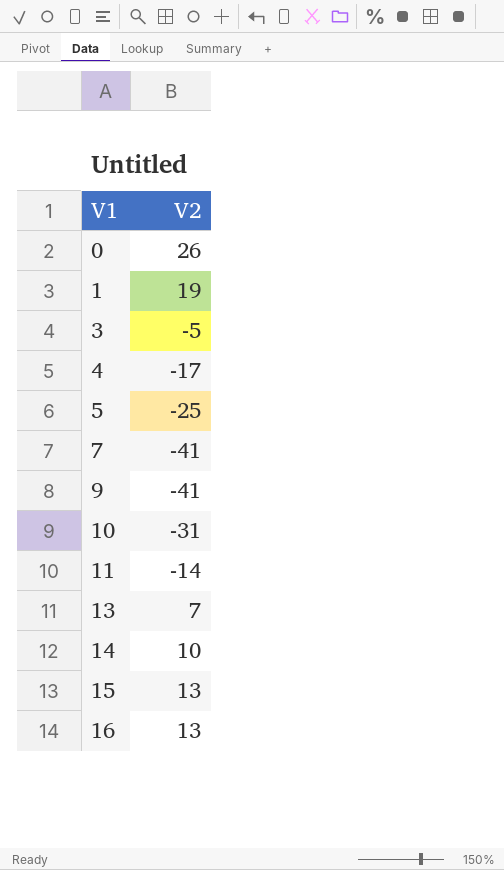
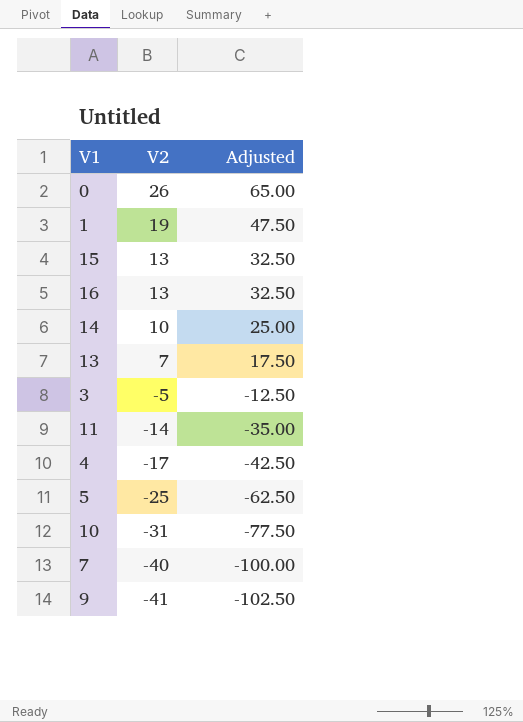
row order: V1 ascending -> V2 descending
column Adjusted | formula: none -> [V2] * 2.5
7 | V2: -41 -> -40

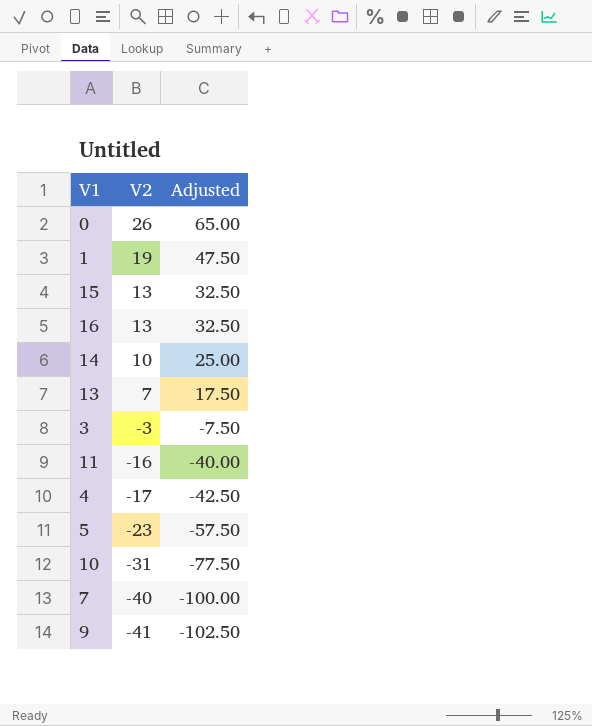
3 | V2: -5 -> -3
3 | Adjusted: -12.50 -> -7.50
11 | V2: -14 -> -16
11 | Adjusted: -35.00 -> -40.00
5 | V2: -25 -> -23
5 | Adjusted: -62.50 -> -57.50

